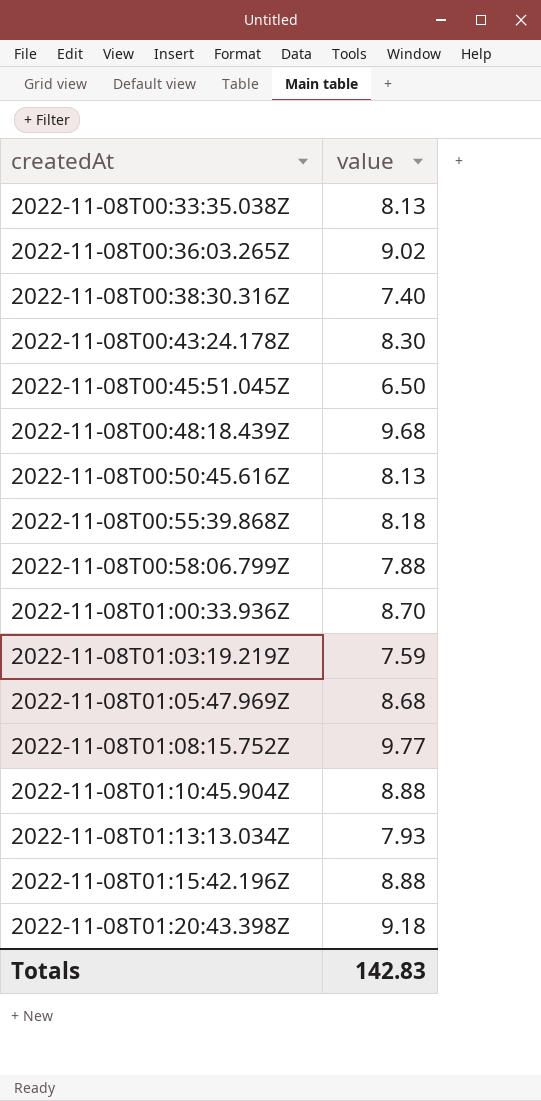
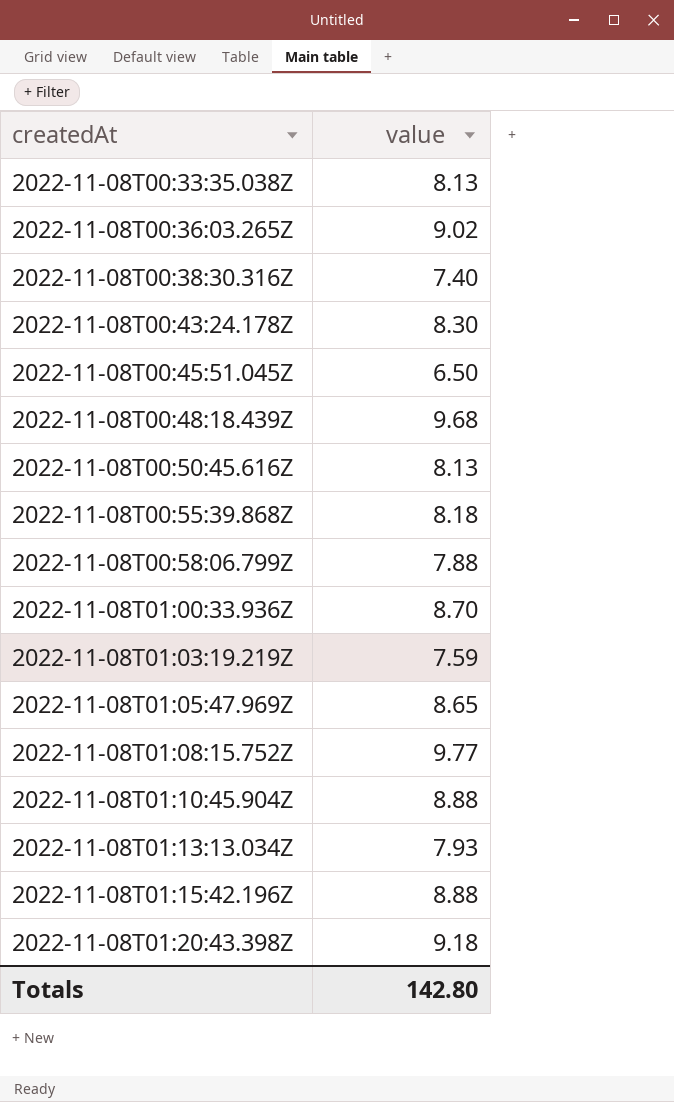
2022-11-08T01:05:47.969Z | value: 8.68 -> 8.65
Totals | value: 142.83 -> 142.80

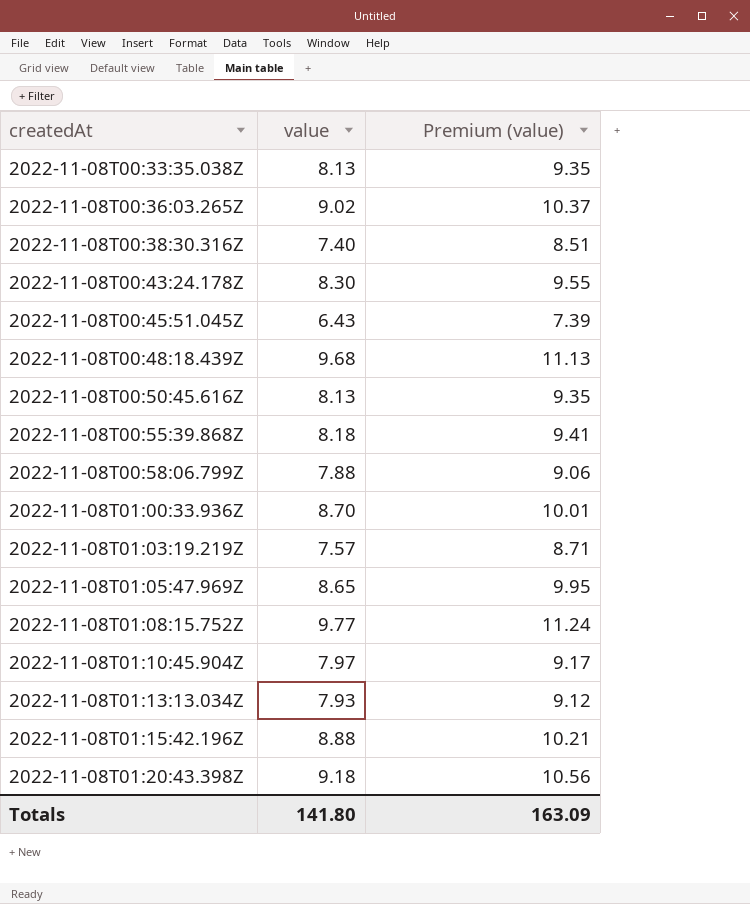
column Premium (value) | formula: none -> [value] * 1.15
2022-11-08T00:45:51.045Z | value: 6.50 -> 6.43
2022-11-08T01:03:19.219Z | value: 7.59 -> 7.57
2022-11-08T01:10:45.904Z | value: 8.88 -> 7.97
Totals | value: 142.80 -> 141.80

